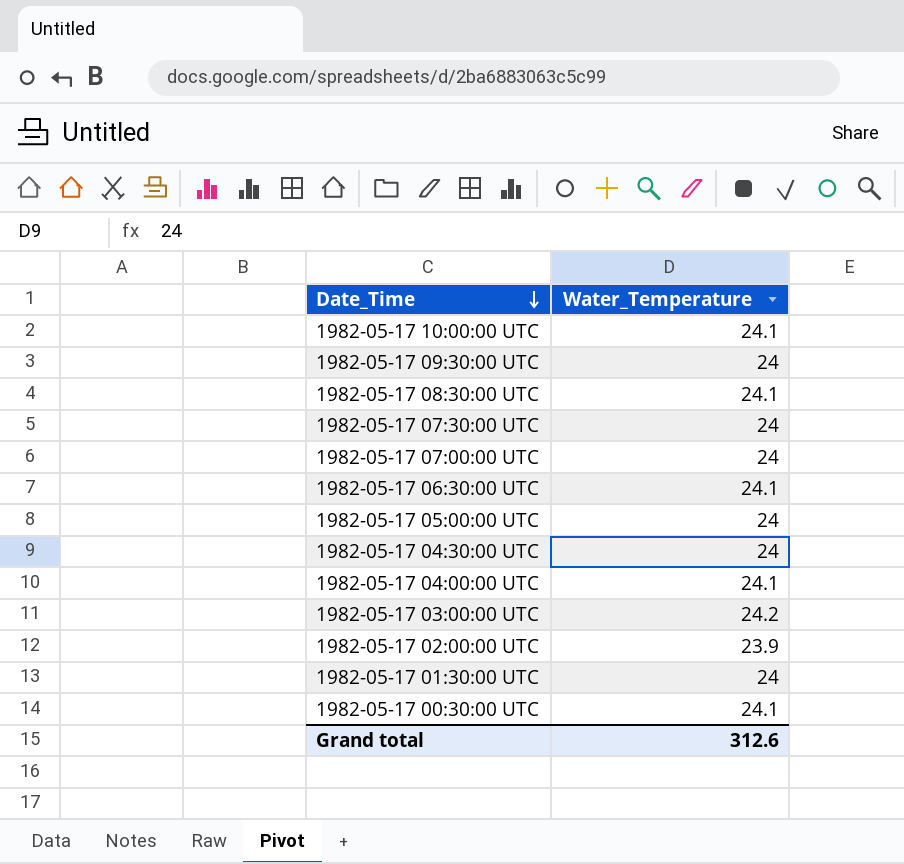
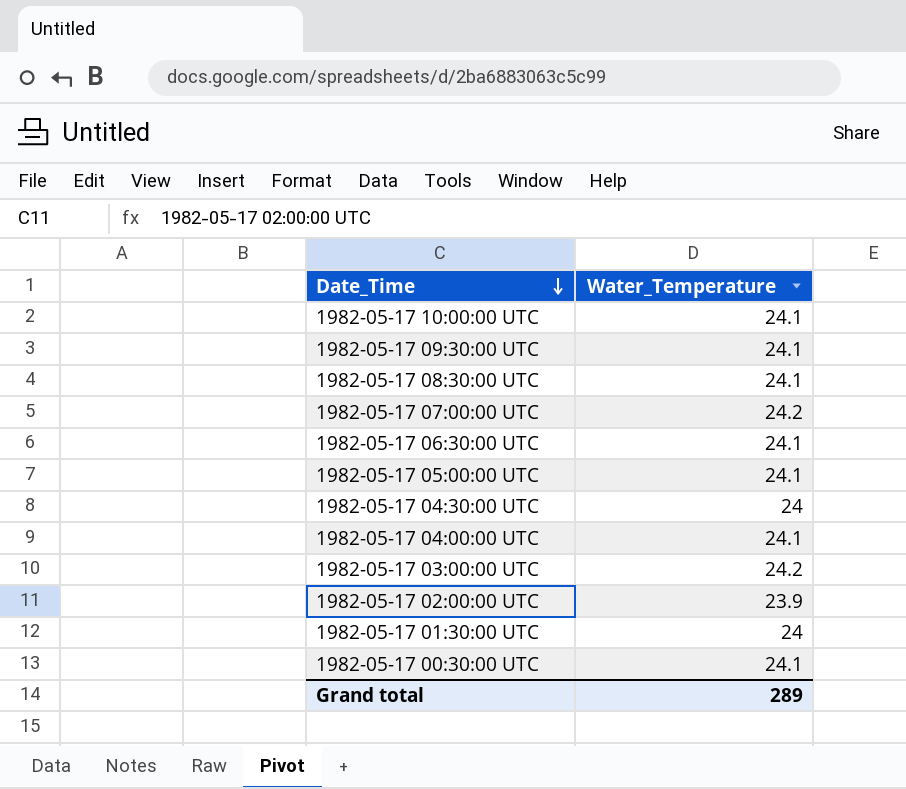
row 1982-05-17 07:30:00 UTC: 24 -> none
1982-05-17 09:30:00 UTC | Water_Temperature: 24 -> 24.1
1982-05-17 07:00:00 UTC | Water_Temperature: 24 -> 24.2
1982-05-17 05:00:00 UTC | Water_Temperature: 24 -> 24.1
Grand total | Water_Temperature: 312.6 -> 289

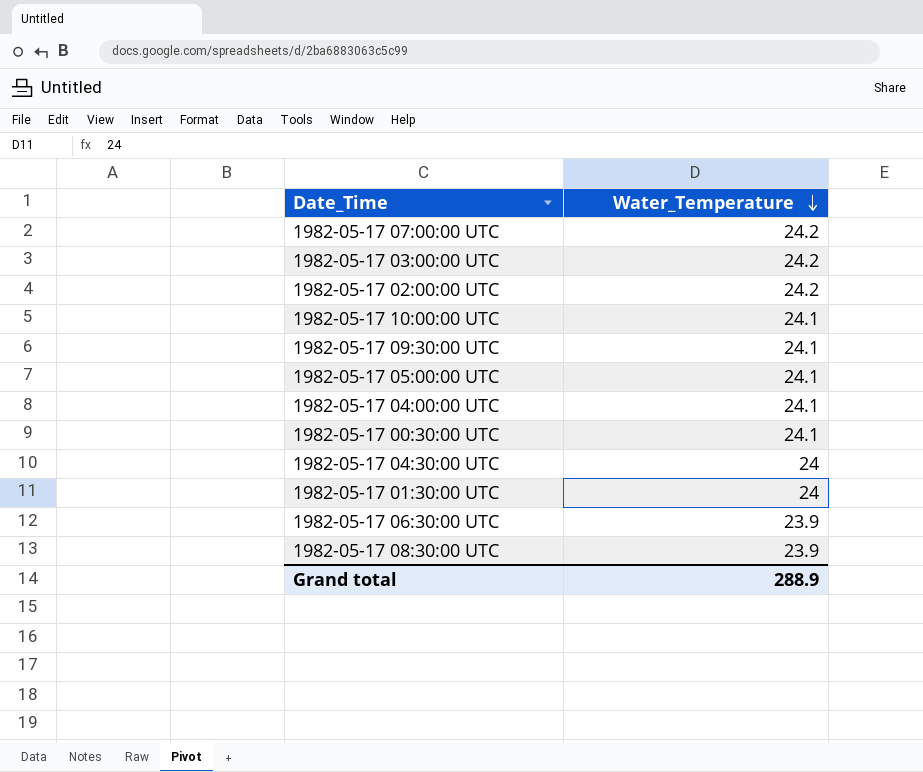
row order: Date_Time descending -> Water_Temperature descending
1982-05-17 02:00:00 UTC | Water_Temperature: 23.9 -> 24.2
1982-05-17 06:30:00 UTC | Water_Temperature: 24.1 -> 23.9
1982-05-17 08:30:00 UTC | Water_Temperature: 24.1 -> 23.9
Grand total | Water_Temperature: 289 -> 288.9

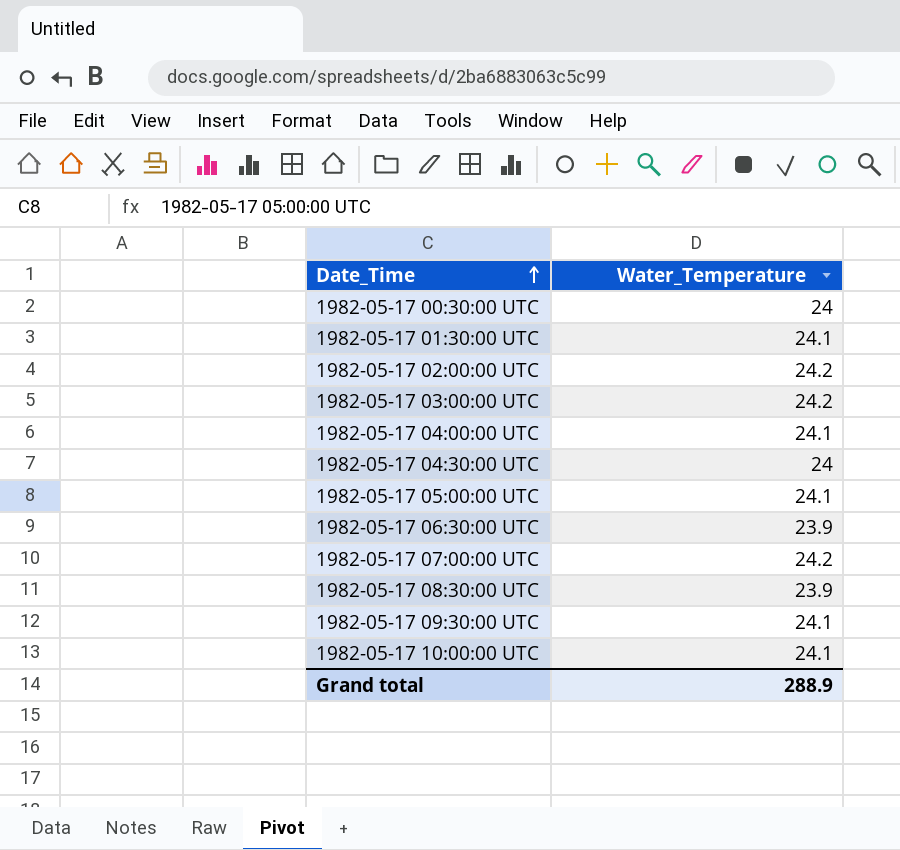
row order: Water_Temperature descending -> Date_Time ascending
1982-05-17 00:30:00 UTC | Water_Temperature: 24.1 -> 24
1982-05-17 01:30:00 UTC | Water_Temperature: 24 -> 24.1

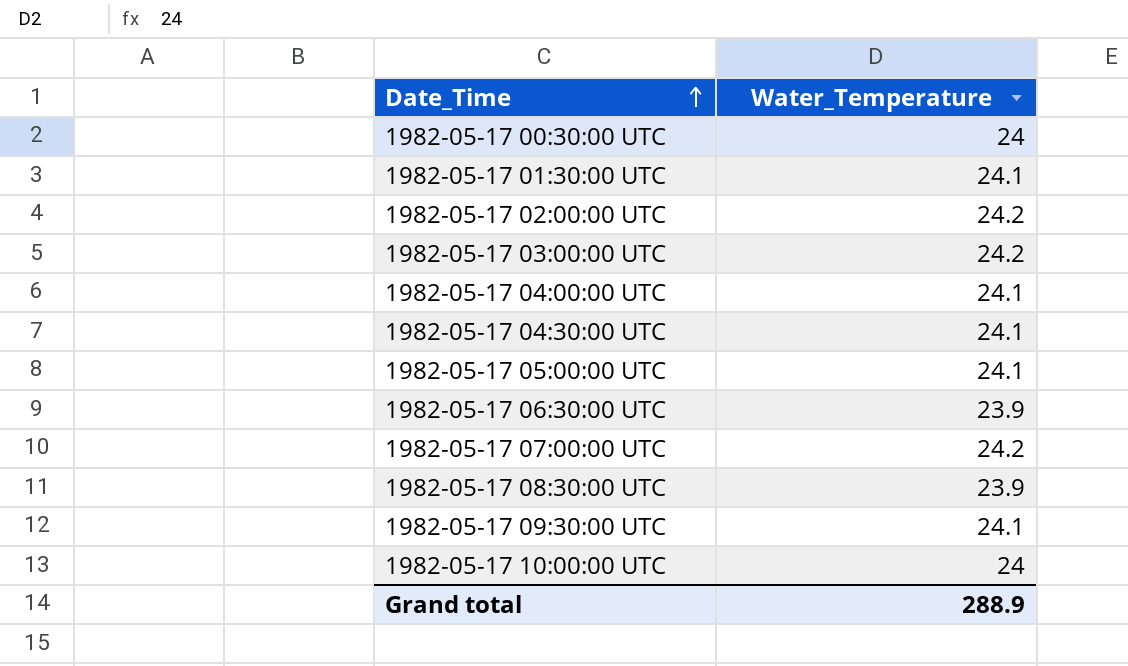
1982-05-17 04:30:00 UTC | Water_Temperature: 24 -> 24.1
1982-05-17 10:00:00 UTC | Water_Temperature: 24.1 -> 24

